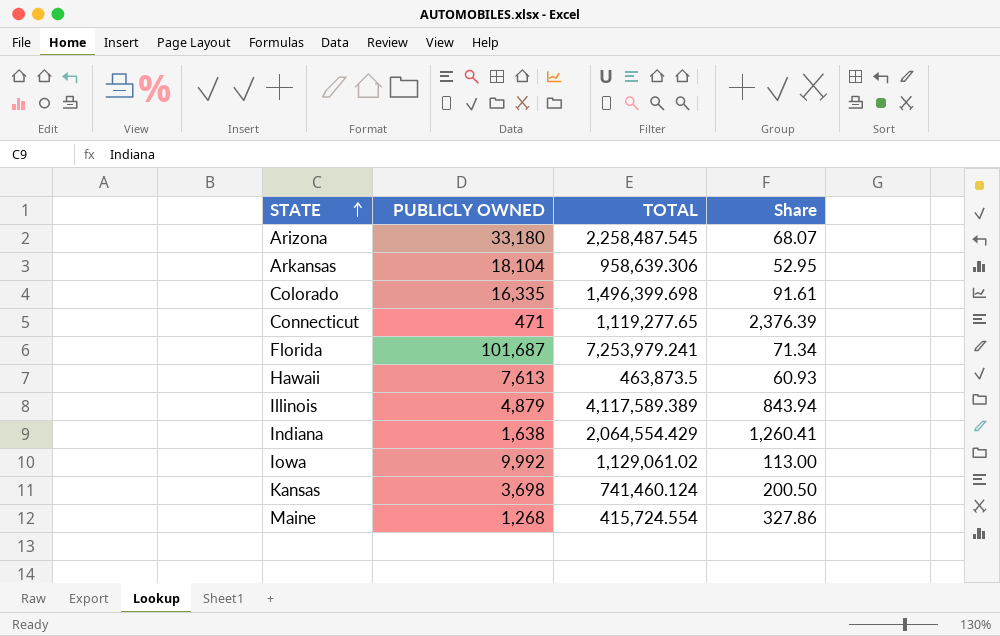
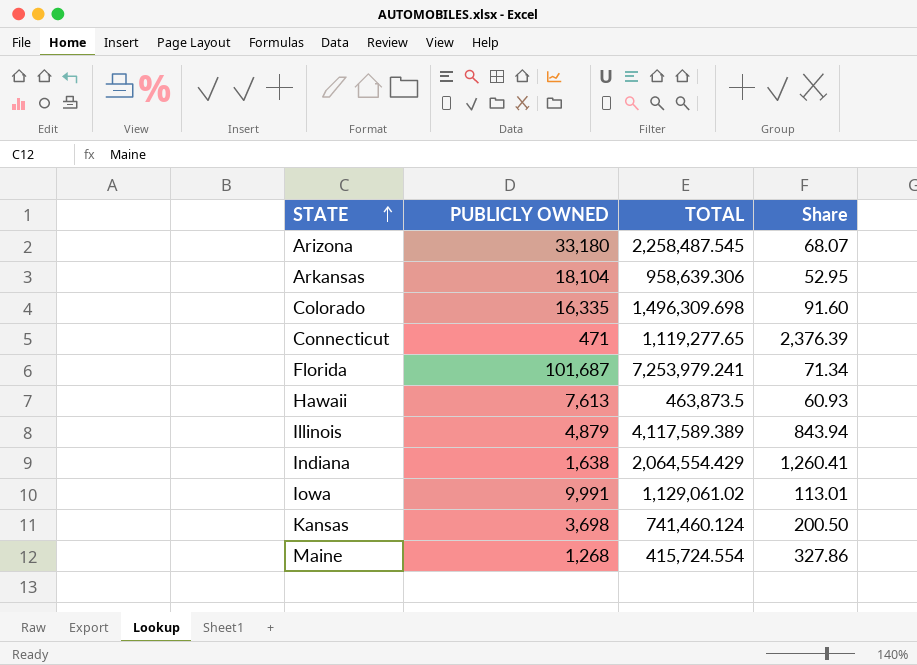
Colorado | TOTAL: 1,496,399.698 -> 1,496,309.698
Colorado | Share: 91.61 -> 91.60
Iowa | PUBLICLY OWNED: 9,992 -> 9,991
Iowa | Share: 113.00 -> 113.01

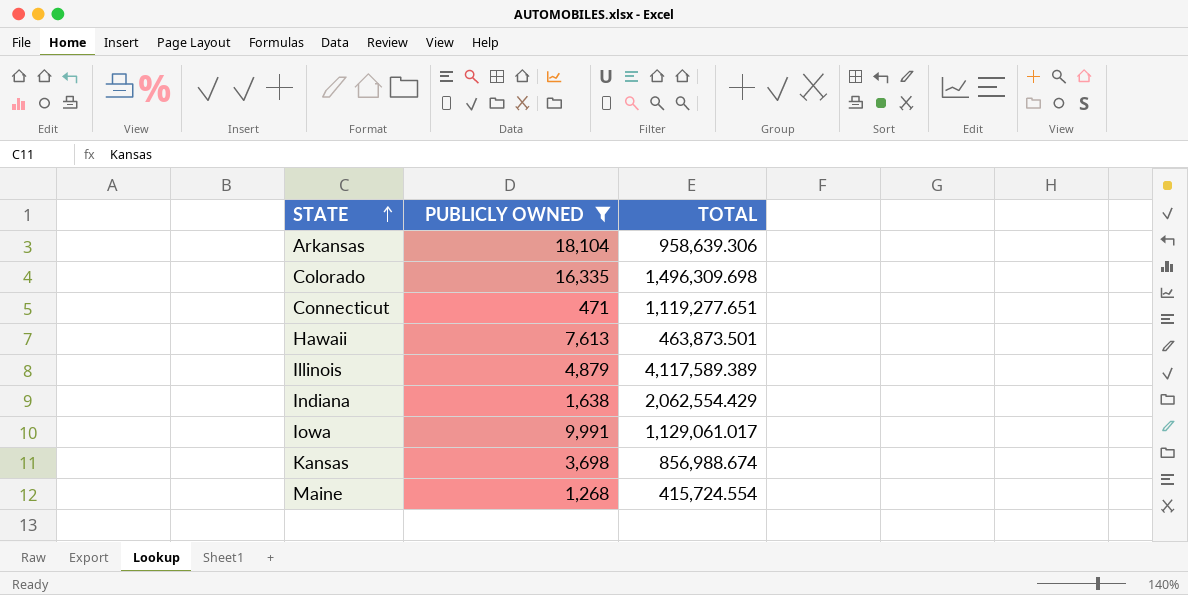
filter: none -> PUBLICLY OWNED <= 18,104
column Share | formula: [TOTAL] / [PUBLICLY OWNED] -> none
Connecticut | TOTAL: 1,119,277.65 -> 1,119,277.651
Hawaii | TOTAL: 463,873.5 -> 463,873.501
Indiana | TOTAL: 2,064,554.429 -> 2,062,554.429
Iowa | TOTAL: 1,129,061.02 -> 1,129,061.017
Kansas | TOTAL: 741,460.124 -> 856,988.674

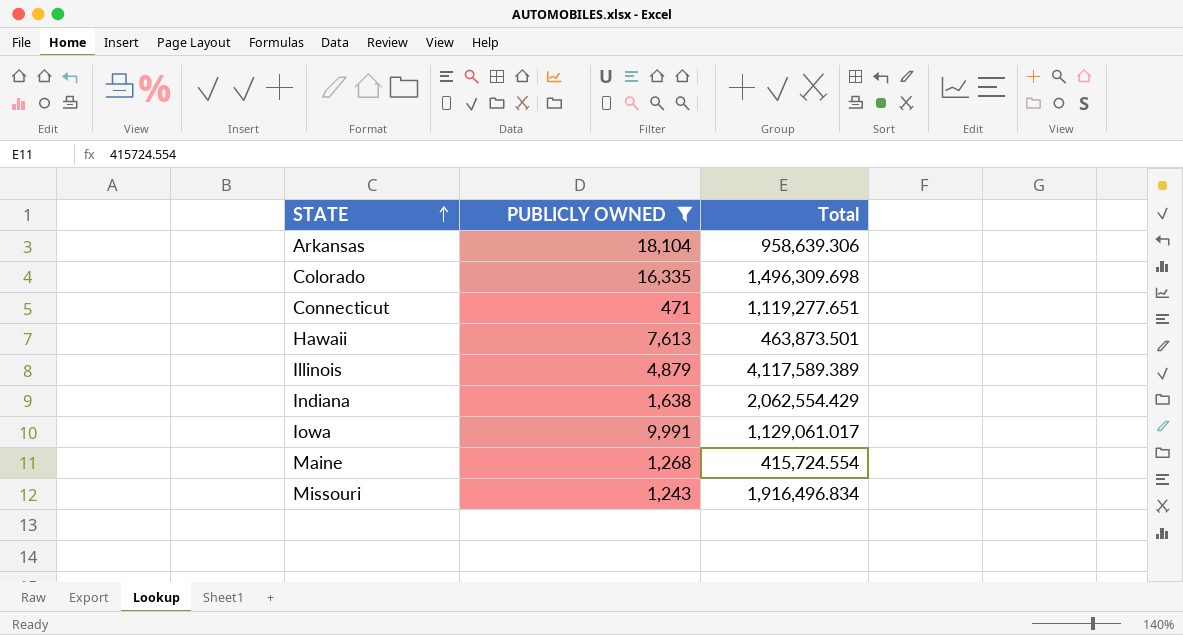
column name: TOTAL -> Total
row Kansas: 3,698 | 856,988.674 -> none
row Missouri: none -> 1,243 | 1,916,496.834

